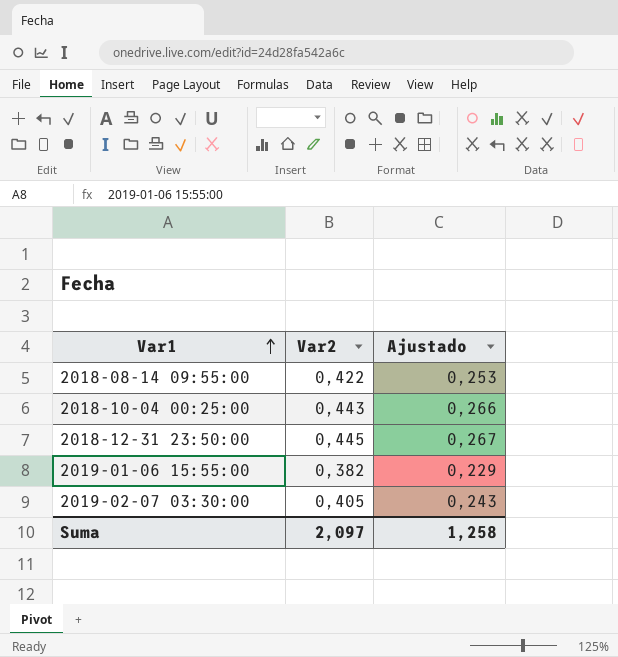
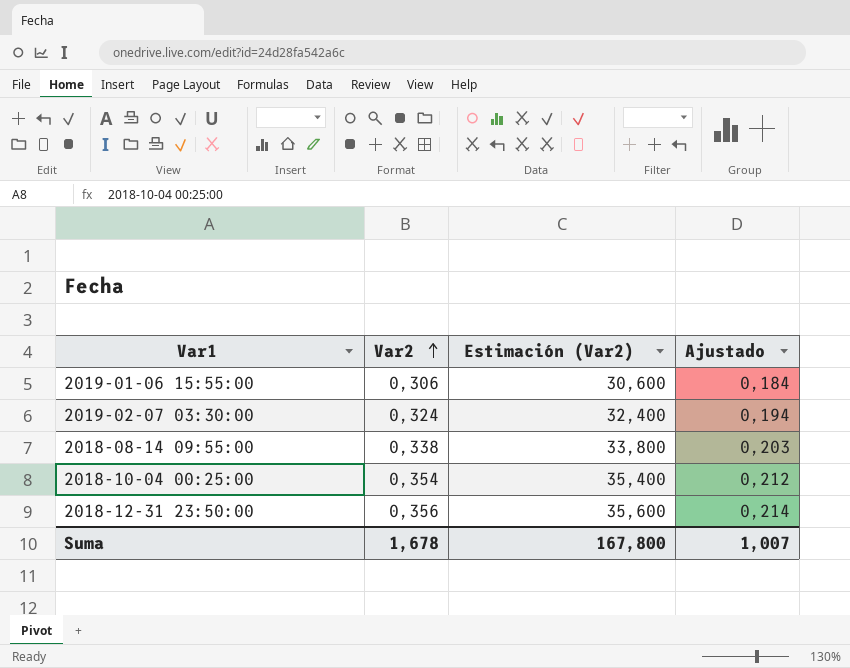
row order: Var1 ascending -> Var2 ascending
column Estimación (Var2) | formula: none -> [Var2] * 100
2019-01-06 15:55:00 | Var2: 0,382 -> 0,306
2019-01-06 15:55:00 | Ajustado: 0,229 -> 0,184
2019-02-07 03:30:00 | Var2: 0,405 -> 0,324
2019-02-07 03:30:00 | Ajustado: 0,243 -> 0,194
2018-08-14 09:55:00 | Var2: 0,422 -> 0,338
2018-08-14 09:55:00 | Ajustado: 0,253 -> 0,203
2018-10-04 00:25:00 | Var2: 0,443 -> 0,354
2018-10-04 00:25:00 | Ajustado: 0,266 -> 0,212
2018-12-31 23:50:00 | Var2: 0,445 -> 0,356
2018-12-31 23:50:00 | Ajustado: 0,267 -> 0,214
Suma | Var2: 2,097 -> 1,678
Suma | Ajustado: 1,258 -> 1,007

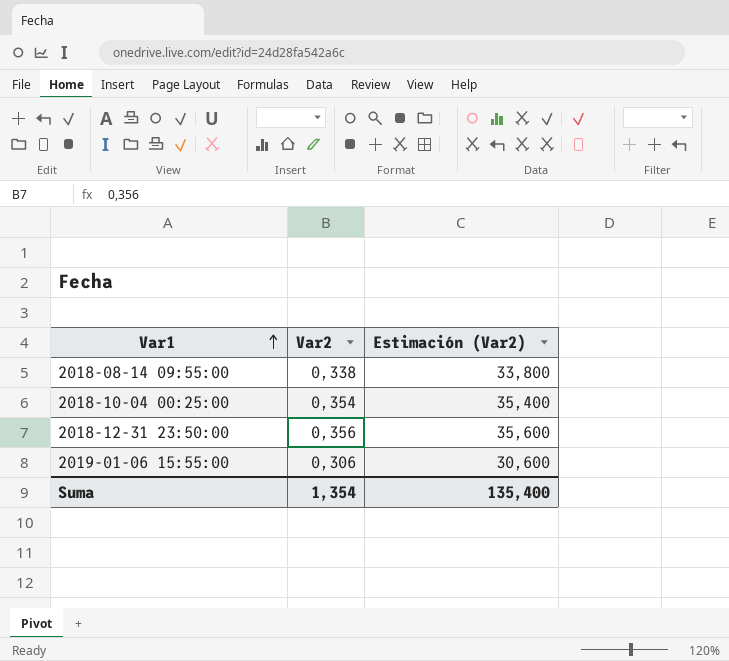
row order: Var2 ascending -> Var1 ascending
column Ajustado | formula: [Var2] * 0,6 -> none
row 2019-02-07 03:30:00: 0,324 | 32,400 | 0,194 -> none
Suma | Var2: 1,678 -> 1,354
Suma | Estimación (Var2): 167,800 -> 135,400

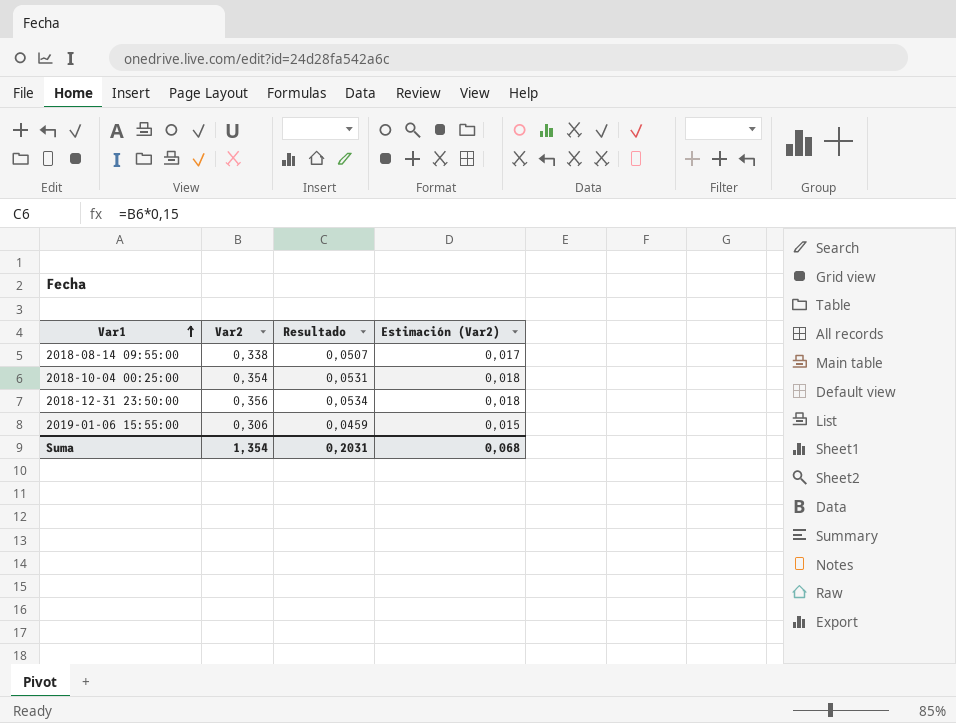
column Resultado | formula: none -> [Var2] * 0,15
column Estimación (Var2) | formula: [Var2] * 100 -> [Var2] * 0,05
Suma | Estimación (Var2): 135,400 -> 0,068

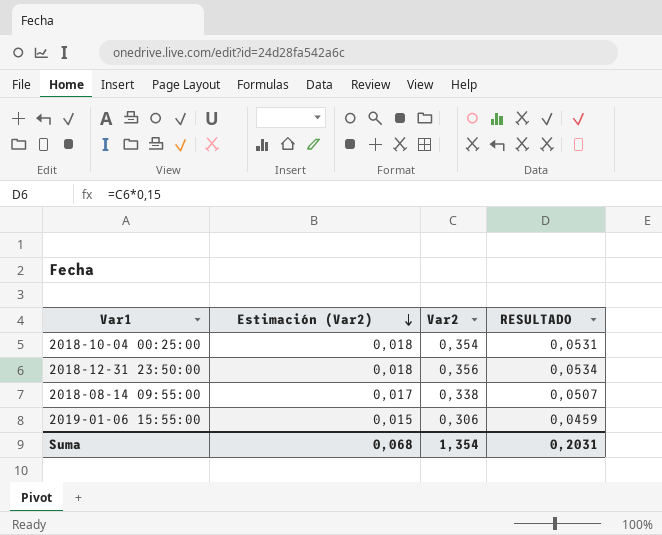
row order: Var1 ascending -> Estimación (Var2) descending
column Estimación (Var2) | position: 4 -> 2
column name: Resultado -> RESULTADO

